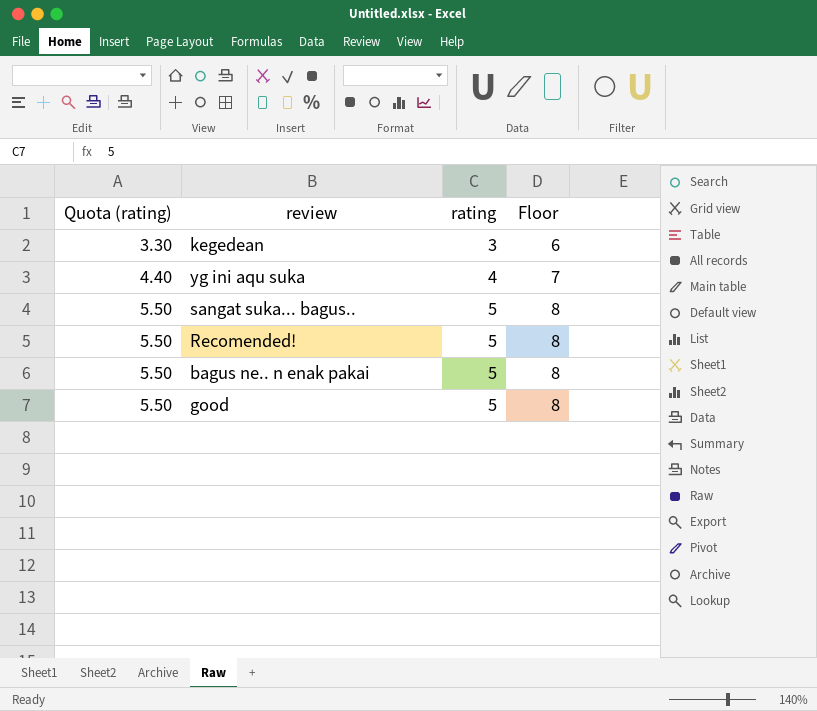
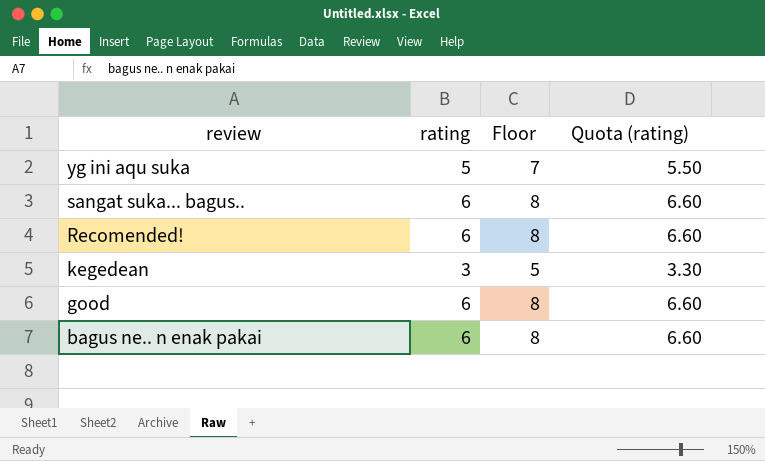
row order: Quota (rating) ascending -> review descending
column Floor | formula: [rating] + 3 -> [rating] + 2
column Quota (rating) | position: 1 -> 4
yg ini aqu suka | rating: 4 -> 5
yg ini aqu suka | Quota (rating): 4.40 -> 5.50
sangat suka... bagus.. | rating: 5 -> 6
sangat suka... bagus.. | Quota (rating): 5.50 -> 6.60
Recomended! | rating: 5 -> 6
Recomended! | Quota (rating): 5.50 -> 6.60
good | rating: 5 -> 6
good | Quota (rating): 5.50 -> 6.60
bagus ne.. n enak pakai | rating: 5 -> 6
bagus ne.. n enak pakai | Quota (rating): 5.50 -> 6.60

